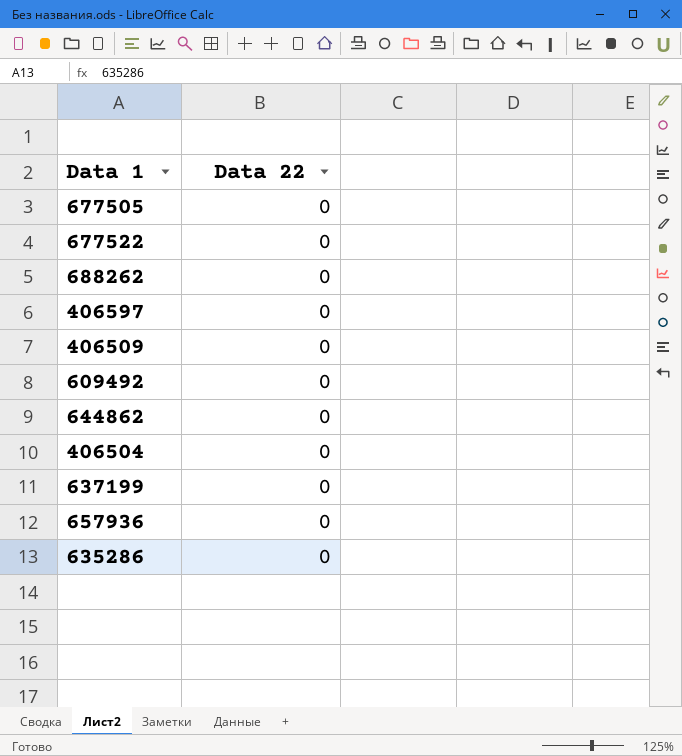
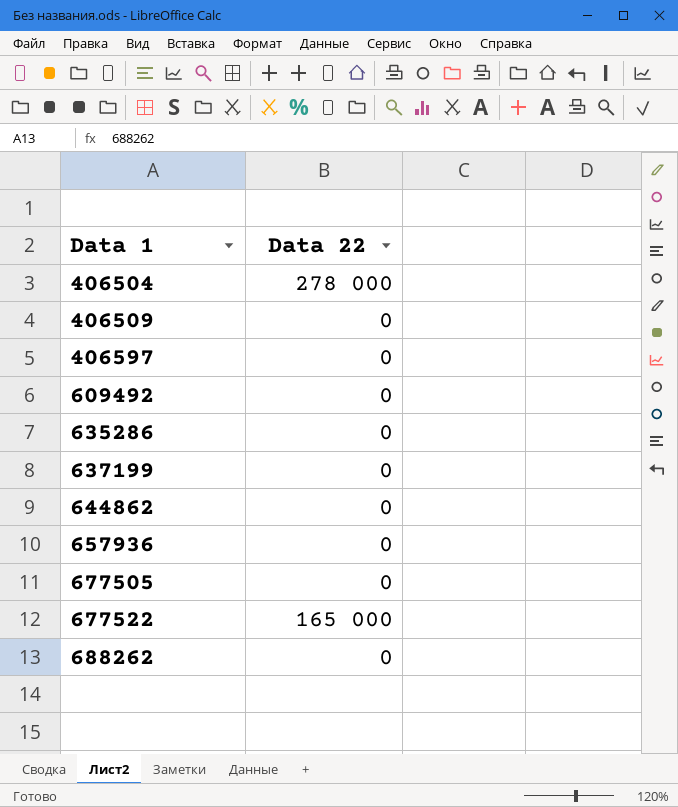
row order: none -> Data 1 ascending
406504 | Data 22: 0 -> 278 000
677522 | Data 22: 0 -> 165 000

